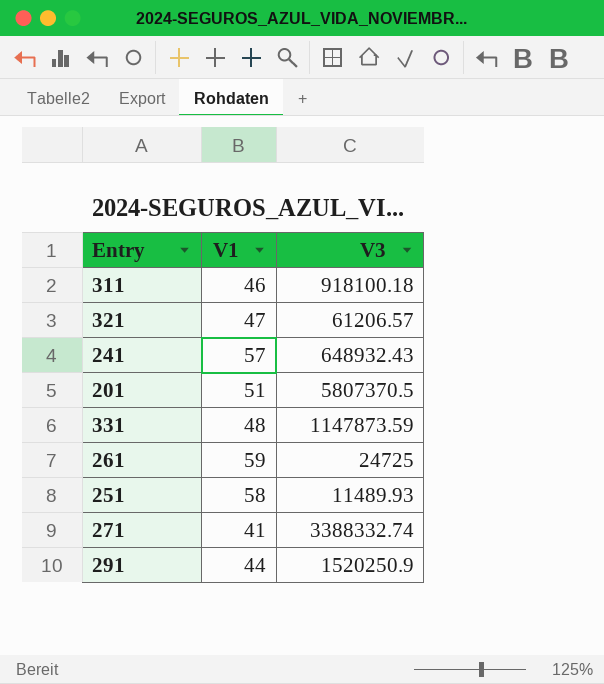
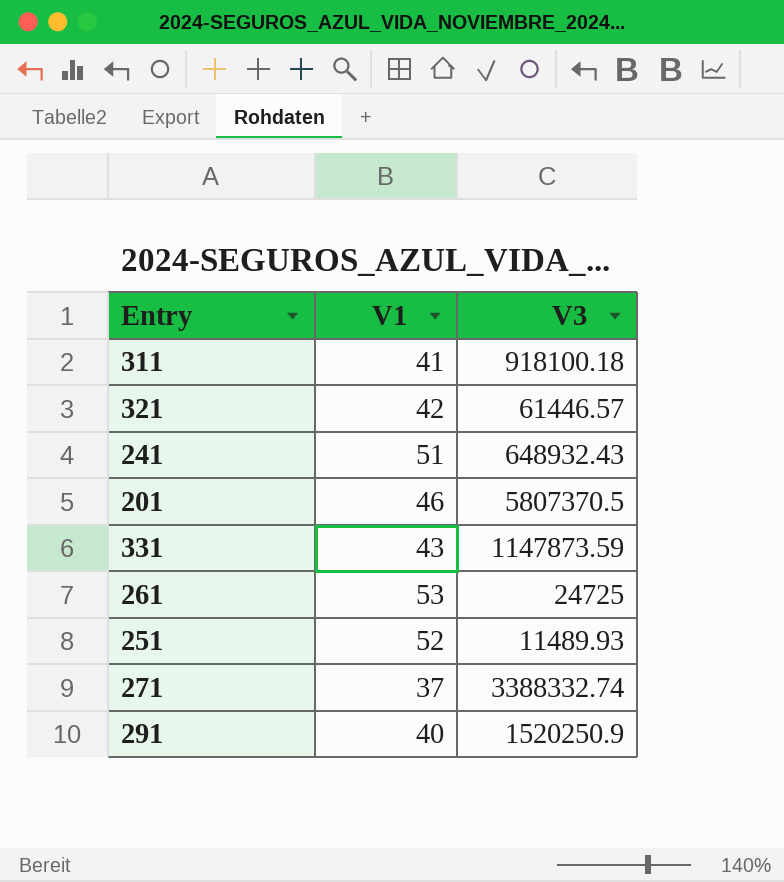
311 | V1: 46 -> 41
321 | V1: 47 -> 42
321 | V3: 61206.57 -> 61446.57
241 | V1: 57 -> 51
201 | V1: 51 -> 46
331 | V1: 48 -> 43
261 | V1: 59 -> 53
251 | V1: 58 -> 52
271 | V1: 41 -> 37
291 | V1: 44 -> 40

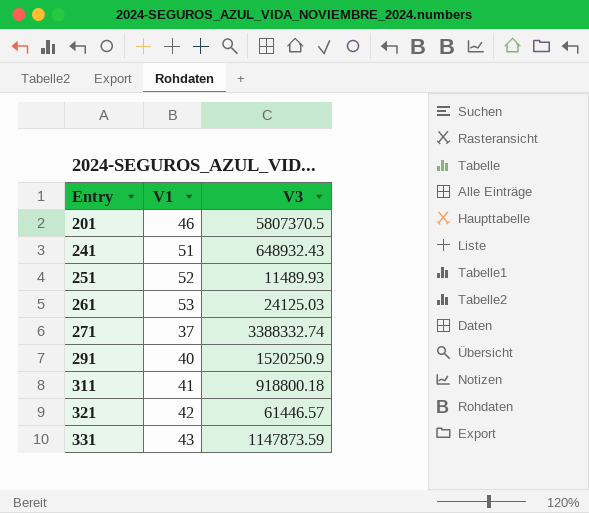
row order: none -> Entry ascending
261 | V3: 24725 -> 24125.03
311 | V3: 918100.18 -> 918800.18

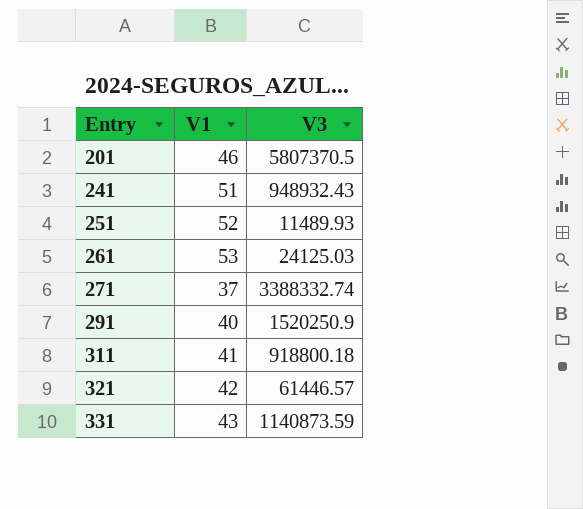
241 | V3: 648932.43 -> 948932.43
331 | V3: 1147873.59 -> 1140873.59

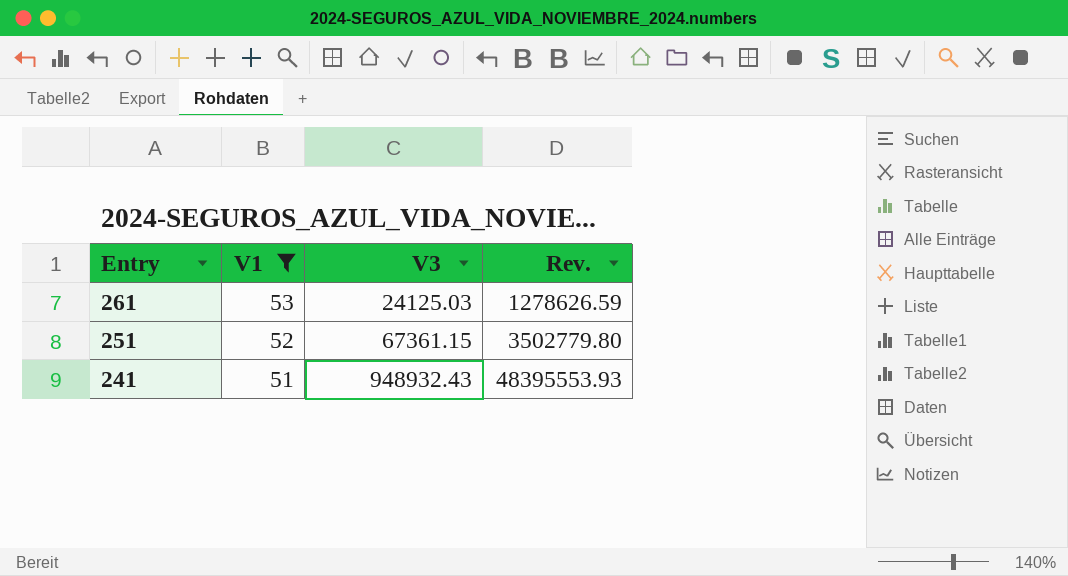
filter: none -> V1 >= 51
row order: Entry ascending -> Entry descending
column Rev. | formula: none -> [V1] * [V3]
251 | V3: 11489.93 -> 67361.15

